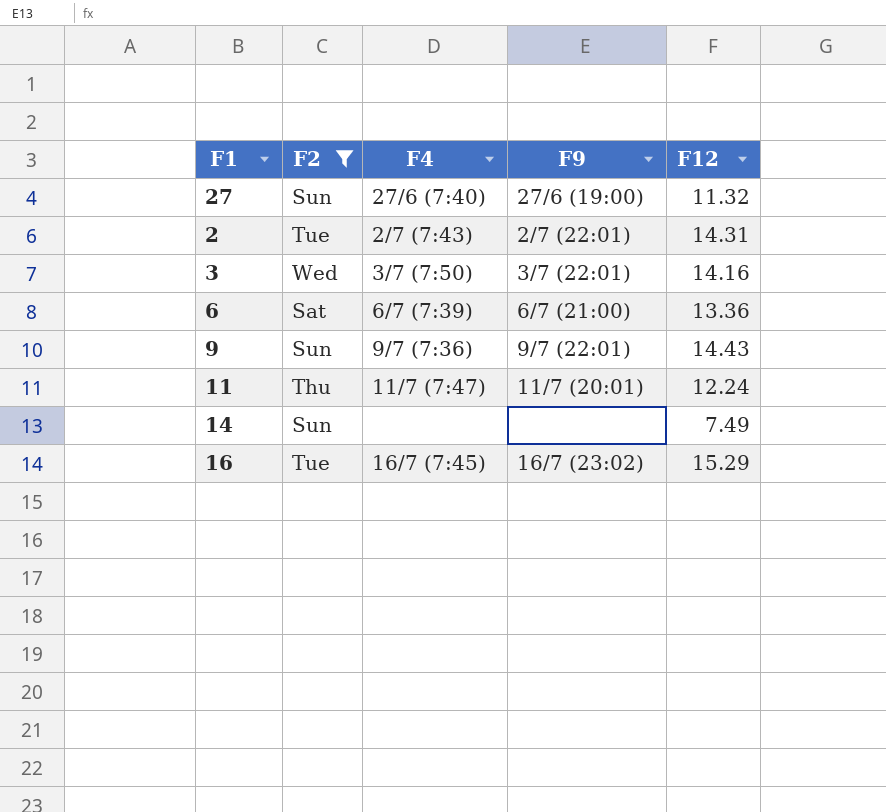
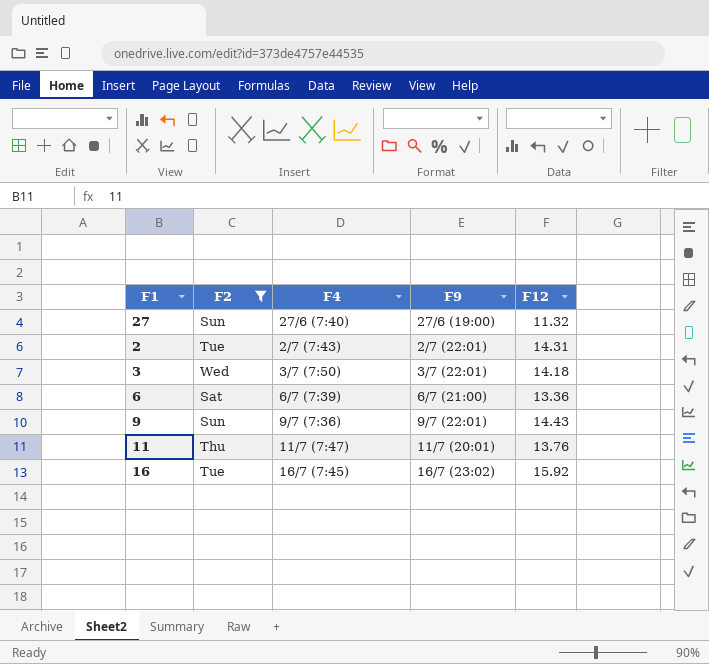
row 14: Sun | none | none | 7.49 -> none
3 | F12: 14.16 -> 14.18
11 | F12: 12.24 -> 13.76
16 | F12: 15.29 -> 15.92

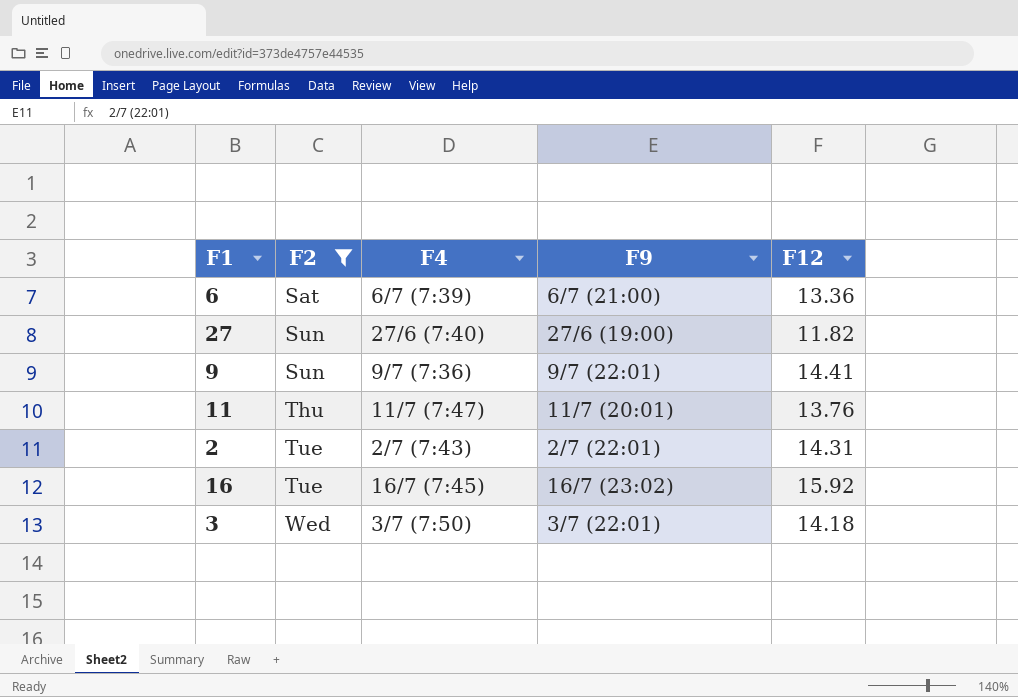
row order: none -> F2 ascending
27 | F12: 11.32 -> 11.82
9 | F12: 14.43 -> 14.41

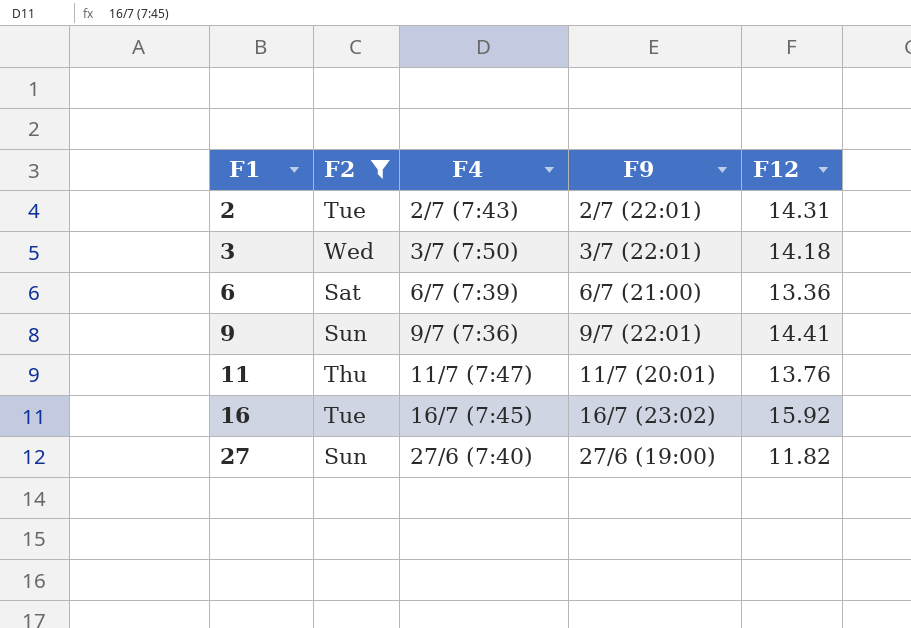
row order: F2 ascending -> F1 ascending

